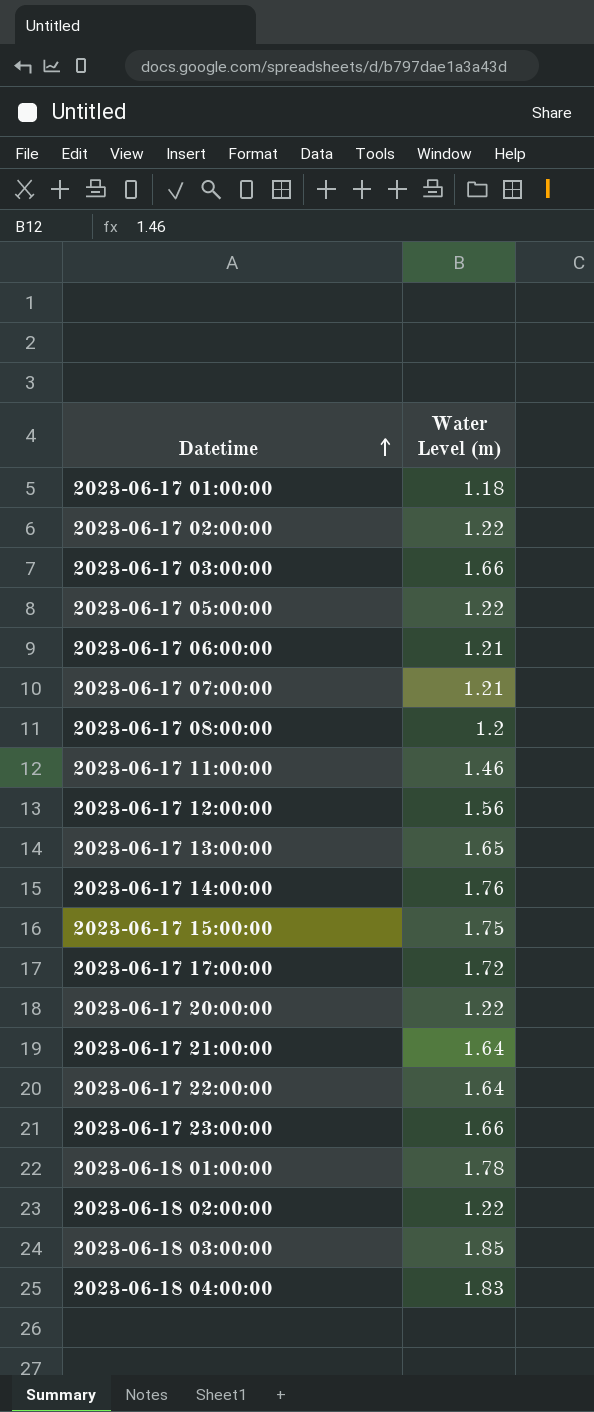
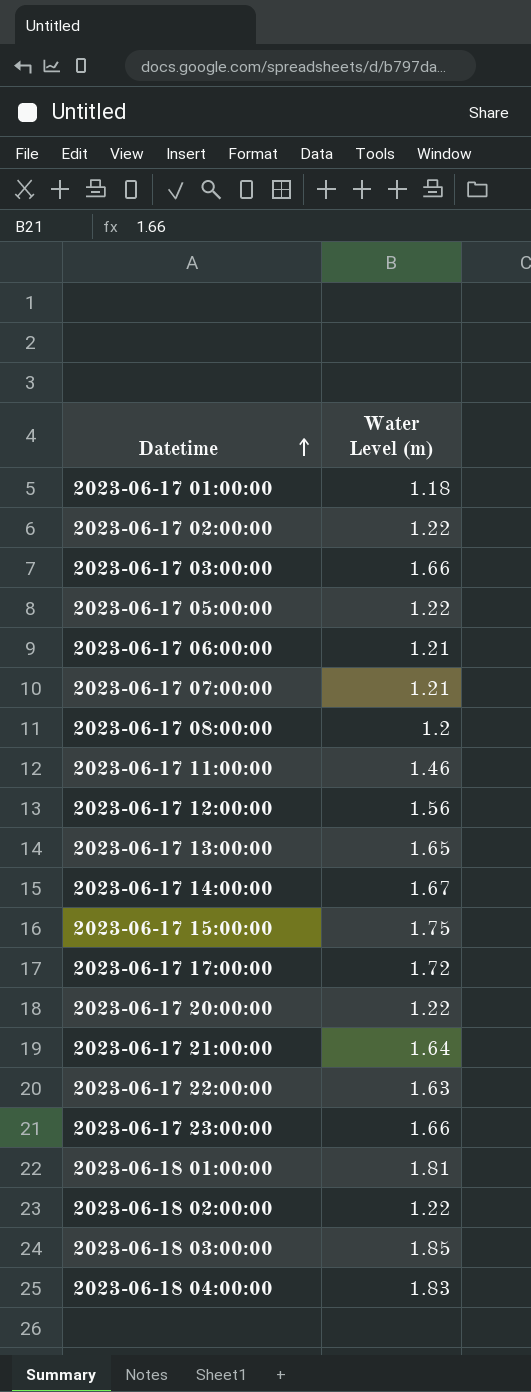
2023-06-17 14:00:00 | Water Level (m): 1.76 -> 1.67
2023-06-17 22:00:00 | Water Level (m): 1.64 -> 1.63
2023-06-18 01:00:00 | Water Level (m): 1.78 -> 1.81

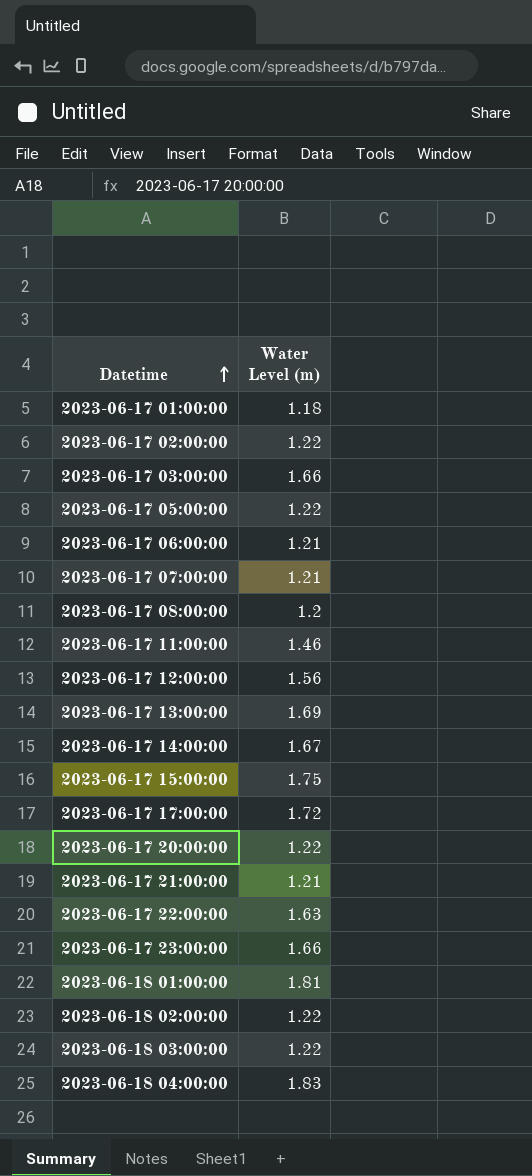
2023-06-17 13:00:00 | Water Level (m): 1.65 -> 1.69
2023-06-17 21:00:00 | Water Level (m): 1.64 -> 1.21
2023-06-18 03:00:00 | Water Level (m): 1.85 -> 1.22

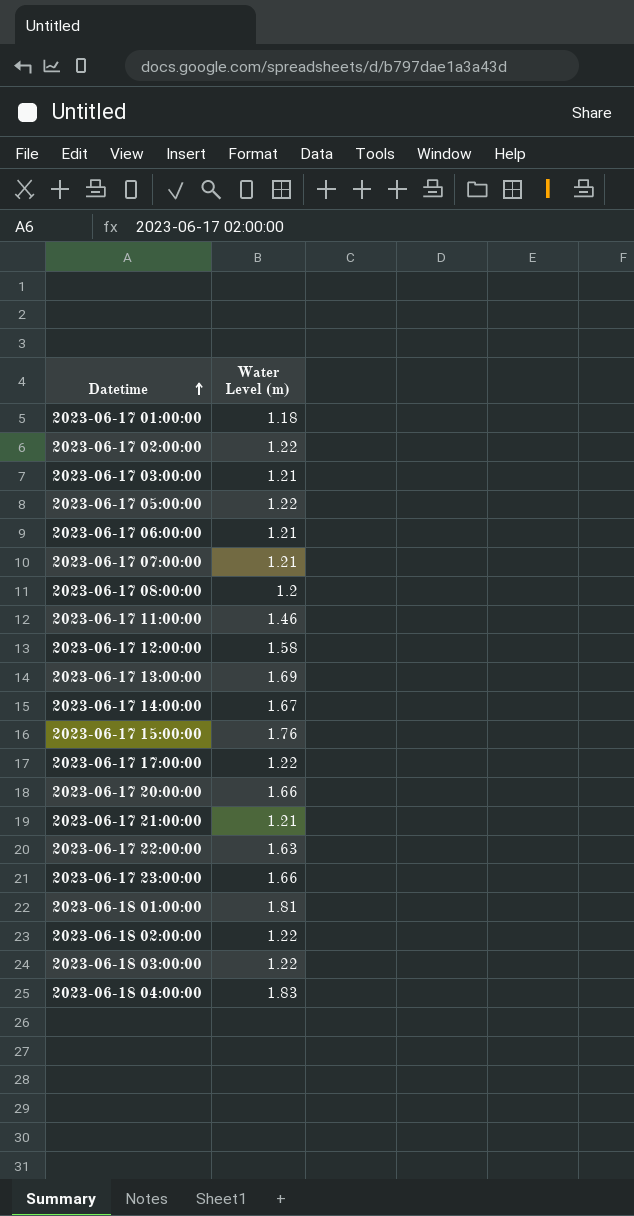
2023-06-17 03:00:00 | Water Level (m): 1.66 -> 1.21
2023-06-17 12:00:00 | Water Level (m): 1.56 -> 1.58
2023-06-17 15:00:00 | Water Level (m): 1.75 -> 1.76
2023-06-17 17:00:00 | Water Level (m): 1.72 -> 1.22
2023-06-17 20:00:00 | Water Level (m): 1.22 -> 1.66

